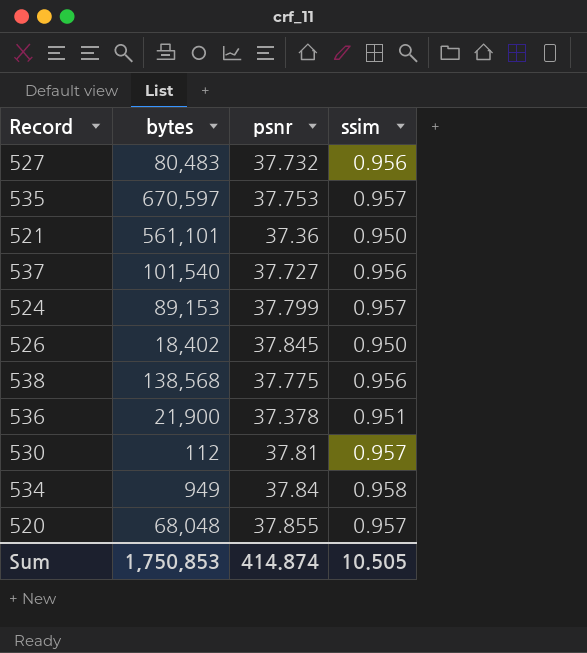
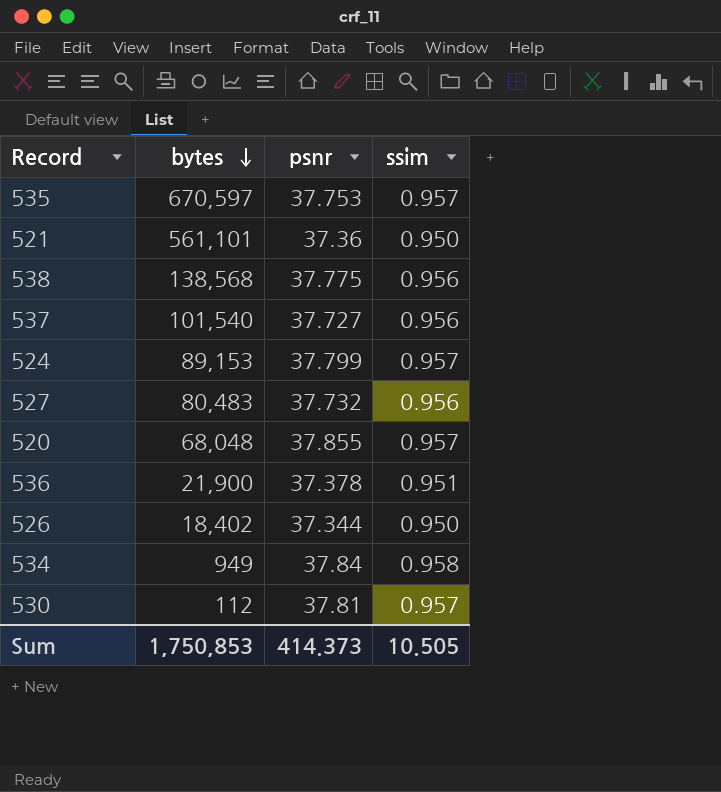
row order: none -> bytes descending
526 | psnr: 37.845 -> 37.344
Sum | psnr: 414.874 -> 414.373

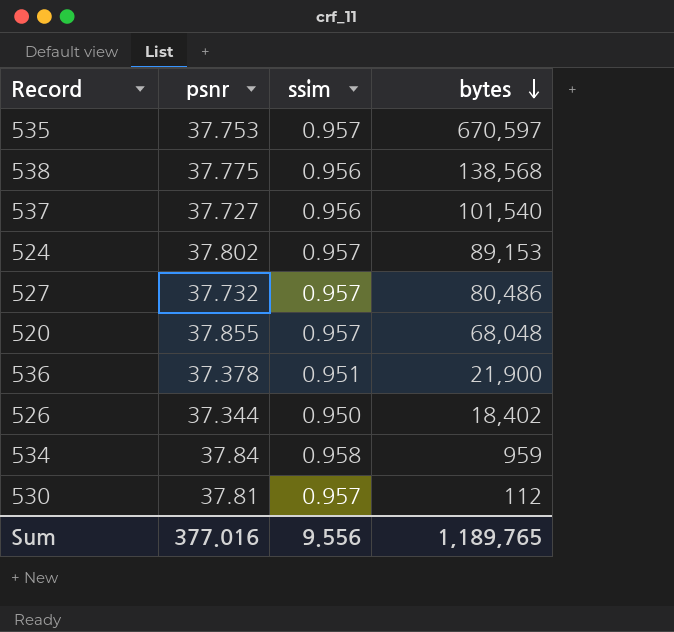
column bytes | position: 2 -> 4
row 521: 561,101 | 37.36 | 0.950 -> none
524 | psnr: 37.799 -> 37.802
527 | ssim: 0.956 -> 0.957
527 | bytes: 80,483 -> 80,486
534 | bytes: 949 -> 959
Sum | psnr: 414.373 -> 377.016
Sum | ssim: 10.505 -> 9.556
Sum | bytes: 1,750,853 -> 1,189,765

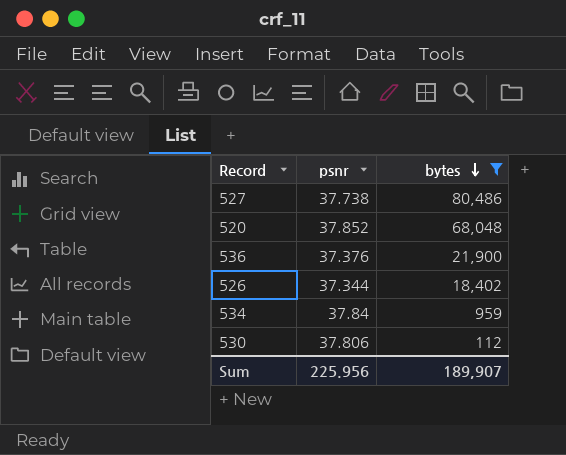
filter: none -> bytes <= 80,486
column ssim | position: 3 -> none
527 | psnr: 37.732 -> 37.738
520 | psnr: 37.855 -> 37.852
536 | psnr: 37.378 -> 37.376
530 | psnr: 37.81 -> 37.806
Sum | psnr: 377.016 -> 225.956
Sum | bytes: 1,189,765 -> 189,907

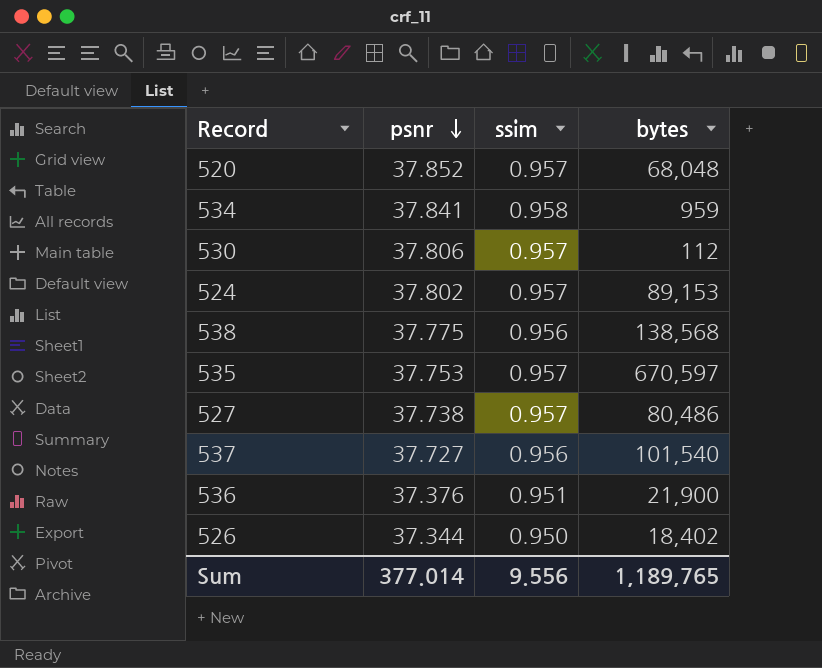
filter: bytes <= 80,486 -> none
row order: bytes descending -> psnr descending
column ssim | position: none -> 3
534 | psnr: 37.84 -> 37.841
Sum | psnr: 225.956 -> 377.014
Sum | bytes: 189,907 -> 1,189,765

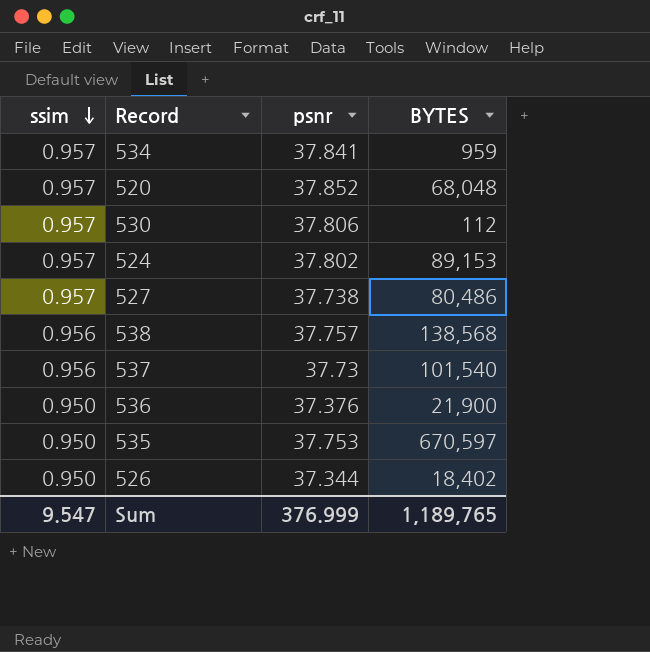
row order: psnr descending -> ssim descending
column ssim | position: 3 -> 1
column name: bytes -> BYTES
534 | ssim: 0.958 -> 0.957
538 | psnr: 37.775 -> 37.757
537 | psnr: 37.727 -> 37.73
536 | ssim: 0.951 -> 0.950
535 | ssim: 0.957 -> 0.950
Sum | ssim: 9.556 -> 9.547
Sum | psnr: 377.014 -> 376.999

